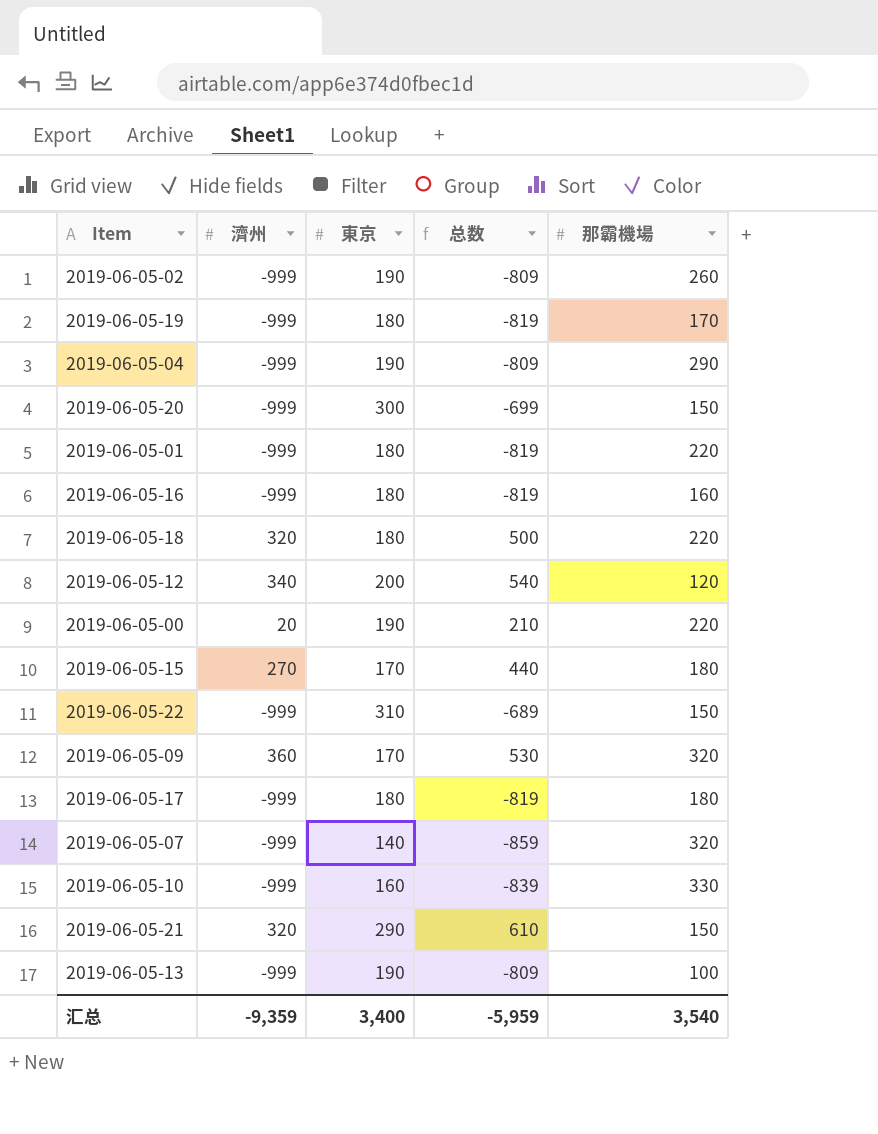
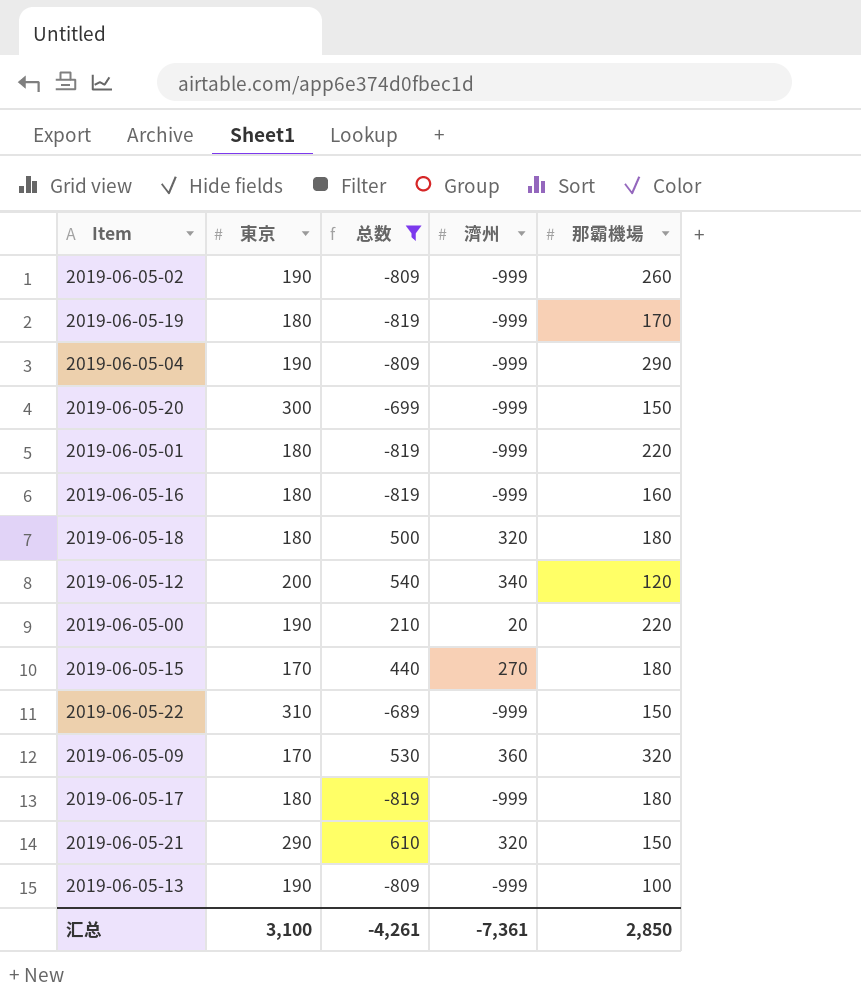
filter: none -> 总数 >= -819
column 濟州 | position: 2 -> 4
2019-06-05-18 | 那霸機場: 220 -> 180
汇总 | 東京: 3,400 -> 3,100
汇总 | 总数: -5,959 -> -4,261
汇总 | 濟州: -9,359 -> -7,361
汇总 | 那霸機場: 3,540 -> 2,850

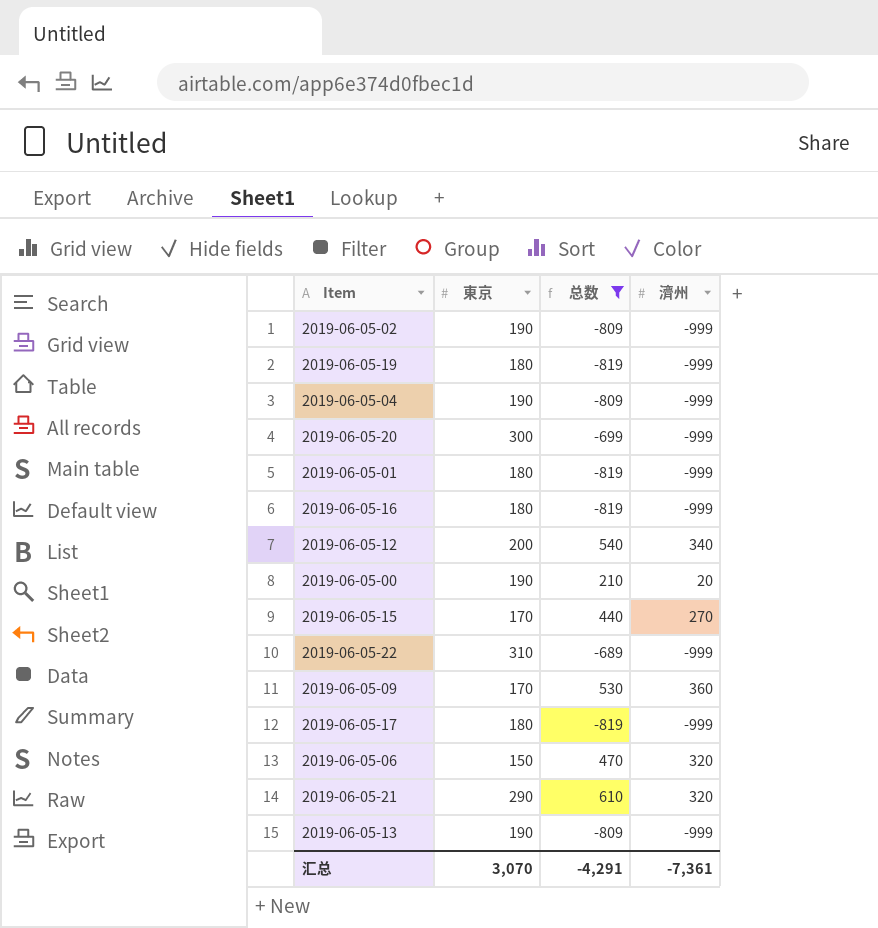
column 那霸機場 | position: 5 -> none
row 2019-06-05-18: 180 | 500 | 320 | 180 -> none
row 2019-06-05-06: none -> 150 | 470 | 320
汇总 | 東京: 3,100 -> 3,070
汇总 | 总数: -4,261 -> -4,291

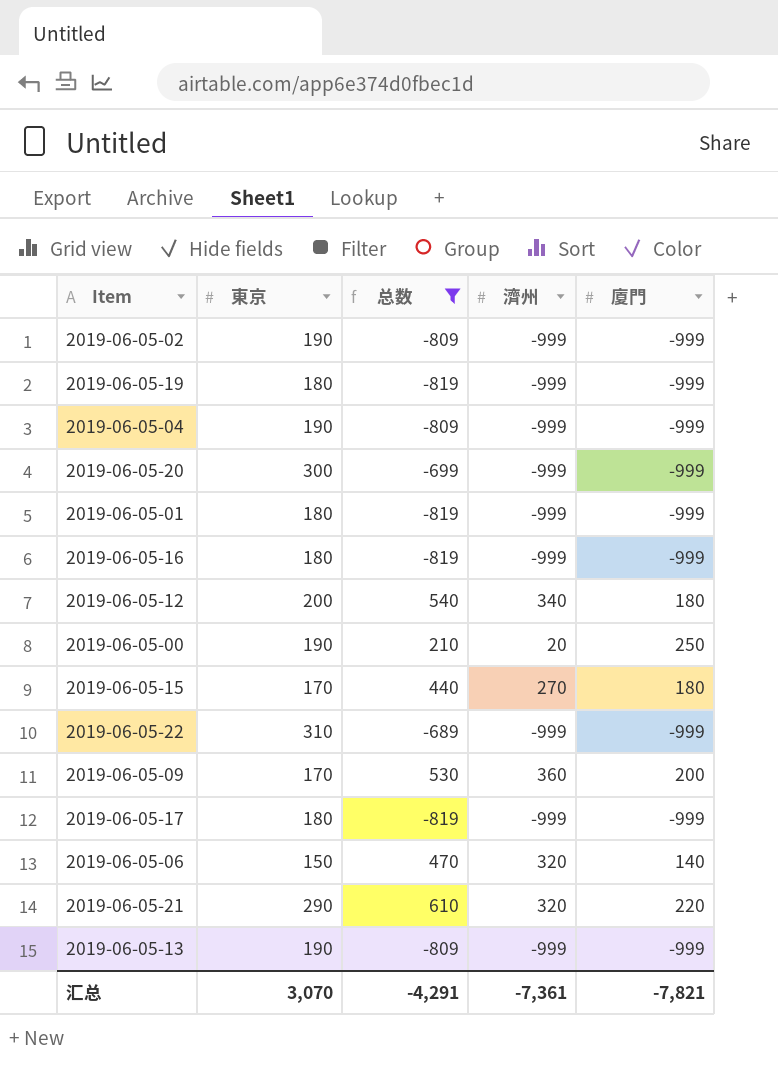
column 廈門 | position: none -> 5

